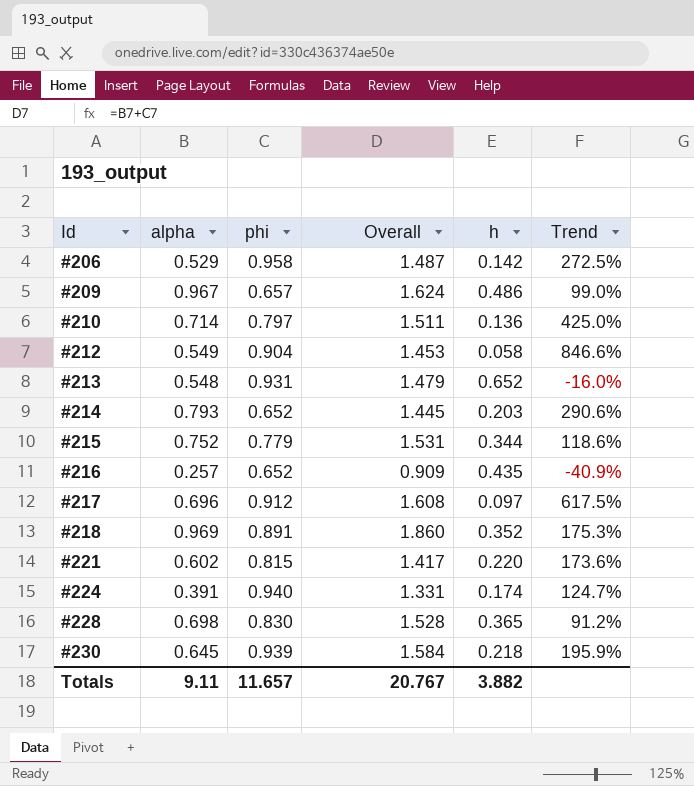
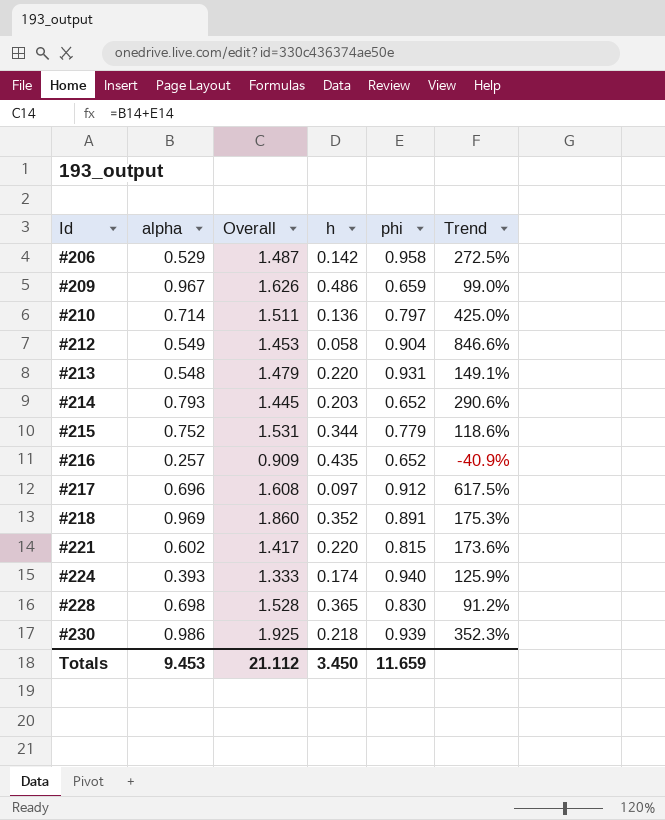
column phi | position: 3 -> 5
#209 | Overall: 1.624 -> 1.626
#209 | phi: 0.657 -> 0.659
#213 | h: 0.652 -> 0.220
#213 | Trend: -16.0% -> 149.1%
#224 | alpha: 0.391 -> 0.393
#224 | Overall: 1.331 -> 1.333
#224 | Trend: 124.7% -> 125.9%
#230 | alpha: 0.645 -> 0.986
#230 | Overall: 1.584 -> 1.925
#230 | Trend: 195.9% -> 352.3%
Totals | alpha: 9.11 -> 9.453
Totals | Overall: 20.767 -> 21.112
Totals | h: 3.882 -> 3.450
Totals | phi: 11.657 -> 11.659

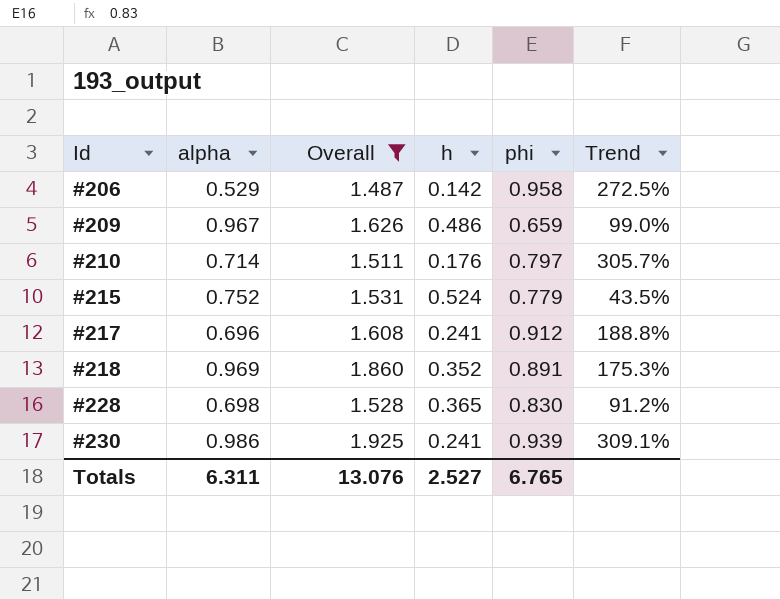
filter: none -> Overall >= 1.487
#210 | h: 0.136 -> 0.176
#210 | Trend: 425.0% -> 305.7%
#215 | h: 0.344 -> 0.524
#215 | Trend: 118.6% -> 43.5%
#217 | h: 0.097 -> 0.241
#217 | Trend: 617.5% -> 188.8%
#230 | h: 0.218 -> 0.241
#230 | Trend: 352.3% -> 309.1%
Totals | alpha: 9.453 -> 6.311
Totals | Overall: 21.112 -> 13.076
Totals | h: 3.450 -> 2.527
Totals | phi: 11.659 -> 6.765

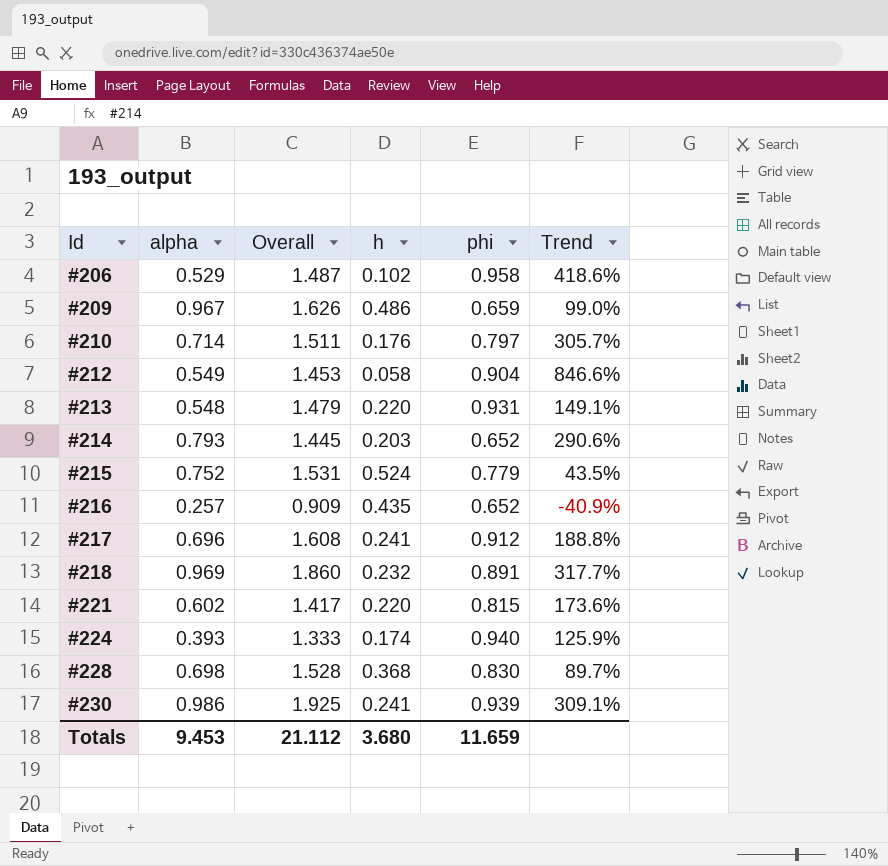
filter: Overall >= 1.487 -> none
#206 | h: 0.142 -> 0.102
#206 | Trend: 272.5% -> 418.6%
#218 | h: 0.352 -> 0.232
#218 | Trend: 175.3% -> 317.7%
#228 | h: 0.365 -> 0.368
#228 | Trend: 91.2% -> 89.7%
Totals | alpha: 6.311 -> 9.453
Totals | Overall: 13.076 -> 21.112
Totals | h: 2.527 -> 3.680
Totals | phi: 6.765 -> 11.659

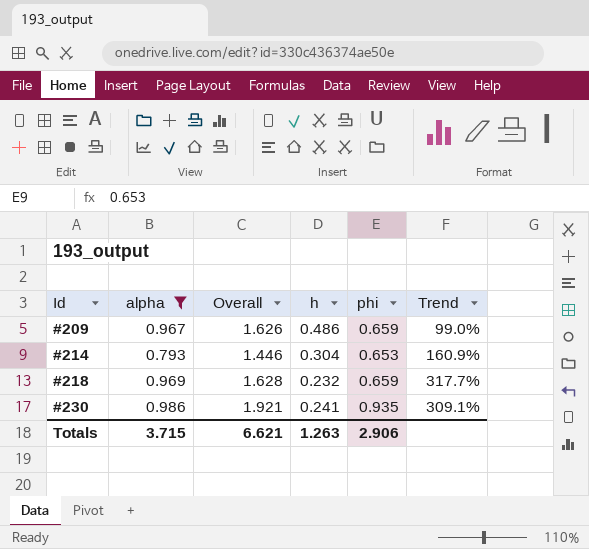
filter: none -> alpha >= 0.793
#214 | Overall: 1.445 -> 1.446
#214 | h: 0.203 -> 0.304
#214 | phi: 0.652 -> 0.653
#214 | Trend: 290.6% -> 160.9%
#218 | Overall: 1.860 -> 1.628
#218 | phi: 0.891 -> 0.659
#230 | Overall: 1.925 -> 1.921
#230 | phi: 0.939 -> 0.935
Totals | alpha: 9.453 -> 3.715
Totals | Overall: 21.112 -> 6.621
Totals | h: 3.680 -> 1.263
Totals | phi: 11.659 -> 2.906

